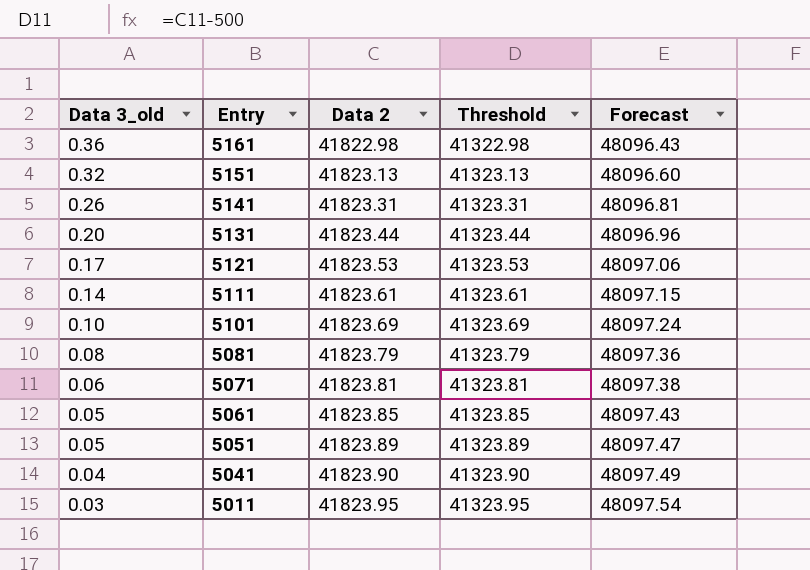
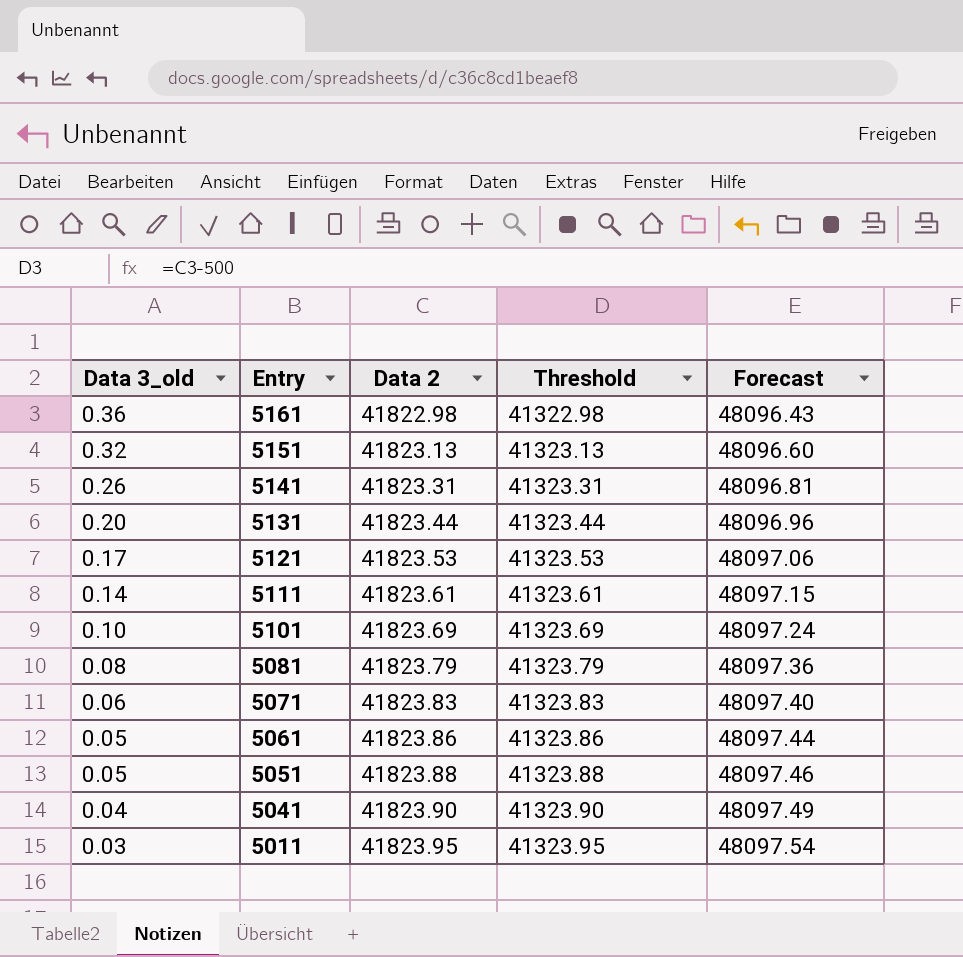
5071 | Data 2: 41823.81 -> 41823.83
5071 | Threshold: 41323.81 -> 41323.83
5071 | Forecast: 48097.38 -> 48097.40
5061 | Data 2: 41823.85 -> 41823.86
5061 | Threshold: 41323.85 -> 41323.86
5061 | Forecast: 48097.43 -> 48097.44
5051 | Data 2: 41823.89 -> 41823.88
5051 | Threshold: 41323.89 -> 41323.88
5051 | Forecast: 48097.47 -> 48097.46

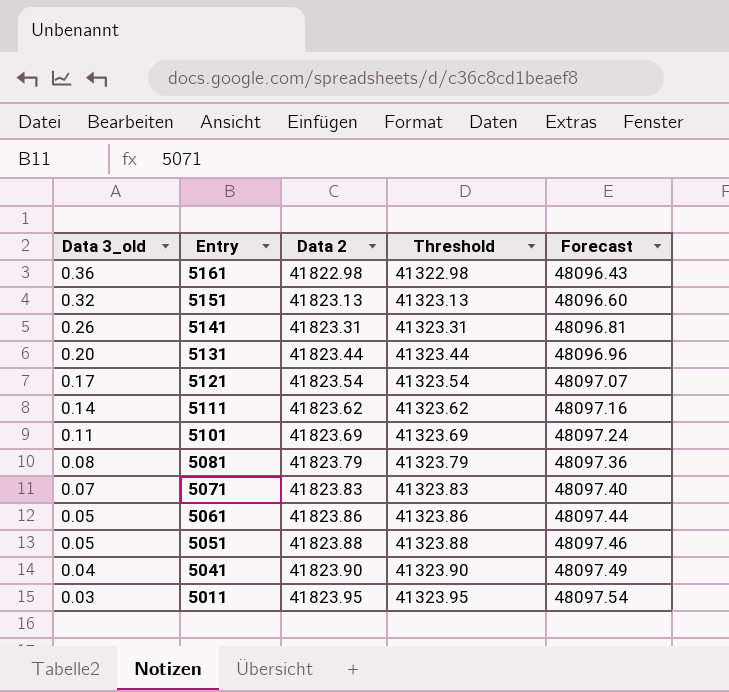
5121 | Data 2: 41823.53 -> 41823.54
5121 | Threshold: 41323.53 -> 41323.54
5121 | Forecast: 48097.06 -> 48097.07
5111 | Data 2: 41823.61 -> 41823.62
5111 | Threshold: 41323.61 -> 41323.62
5111 | Forecast: 48097.15 -> 48097.16
5101 | Data 3_old: 0.10 -> 0.11
5071 | Data 3_old: 0.06 -> 0.07

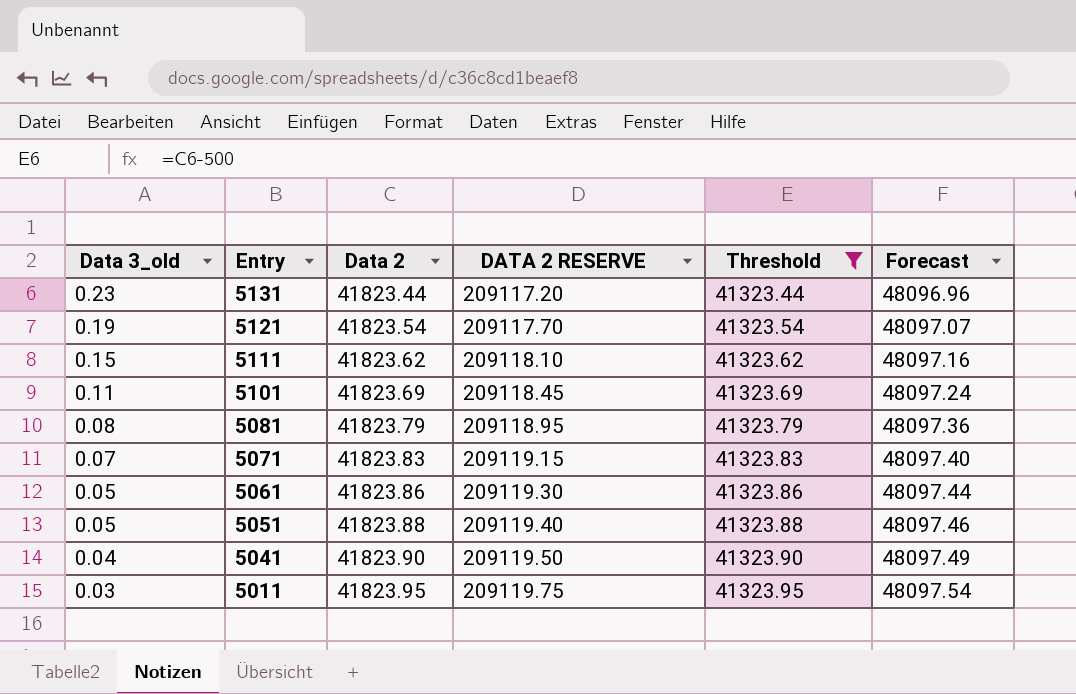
filter: none -> Threshold >= 41323.44
column DATA 2 RESERVE | formula: none -> [Data 2] * 5
5131 | Data 3_old: 0.20 -> 0.23
5121 | Data 3_old: 0.17 -> 0.19
5111 | Data 3_old: 0.14 -> 0.15

